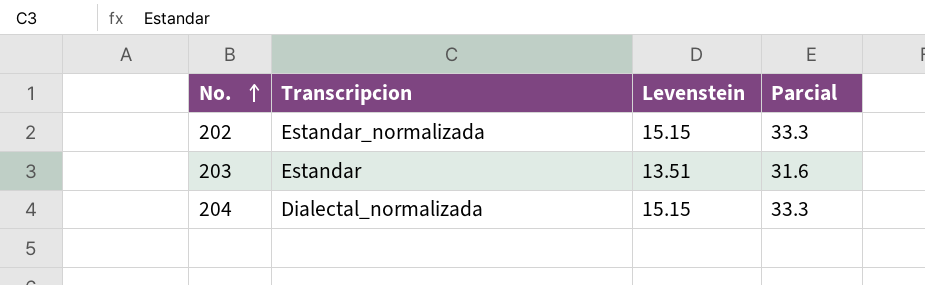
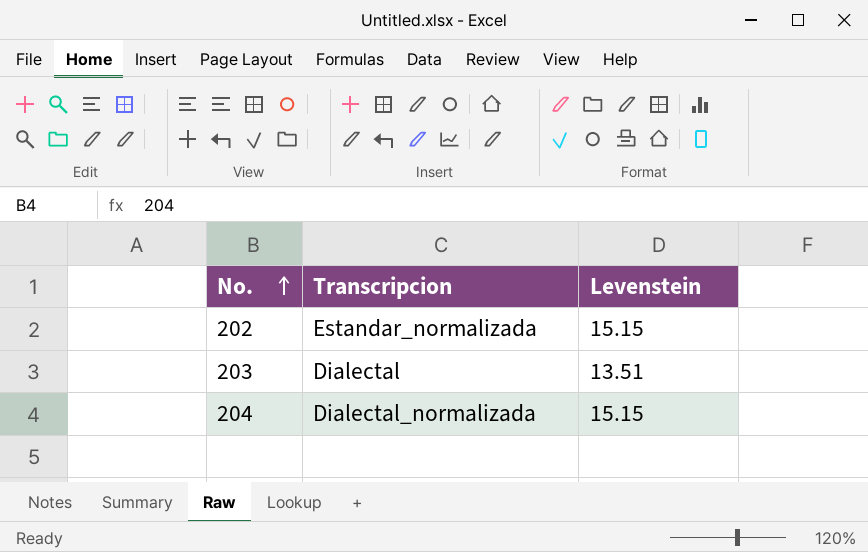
column Parcial | position: 4 -> none
203 | Transcripcion: Estandar -> Dialectal

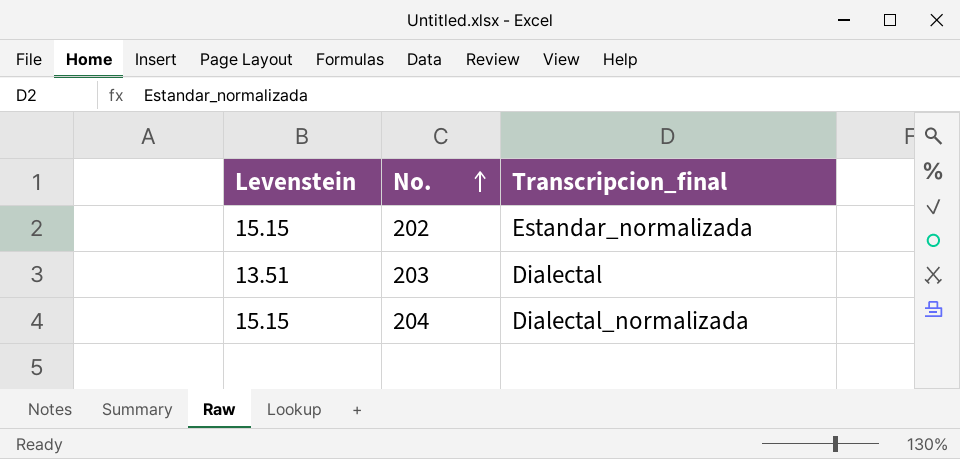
column Levenstein | position: 3 -> 1
column name: Transcripcion -> Transcripcion_final

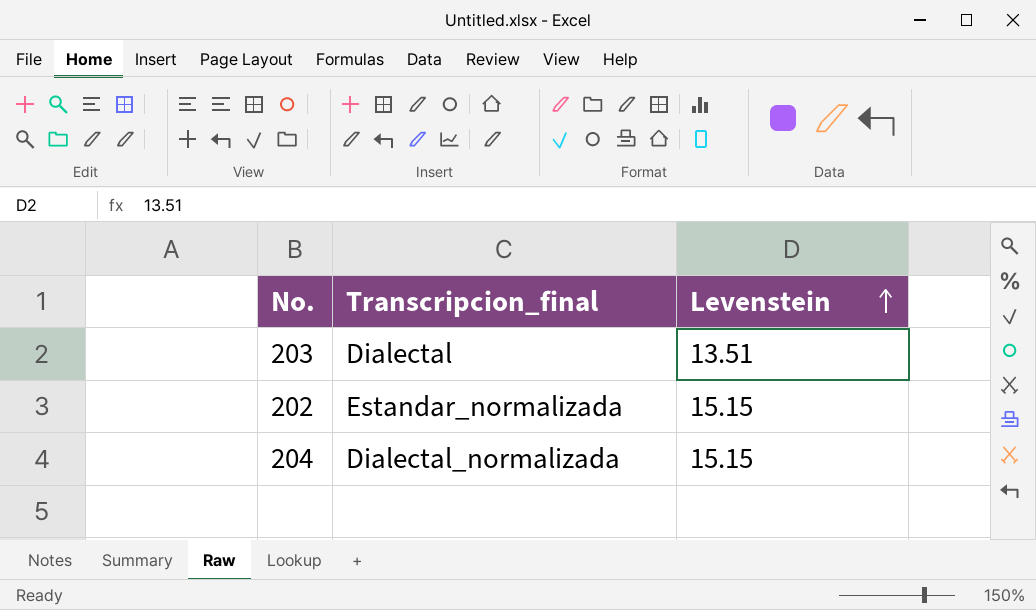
row order: No. ascending -> Levenstein ascending
column Levenstein | position: 1 -> 3

